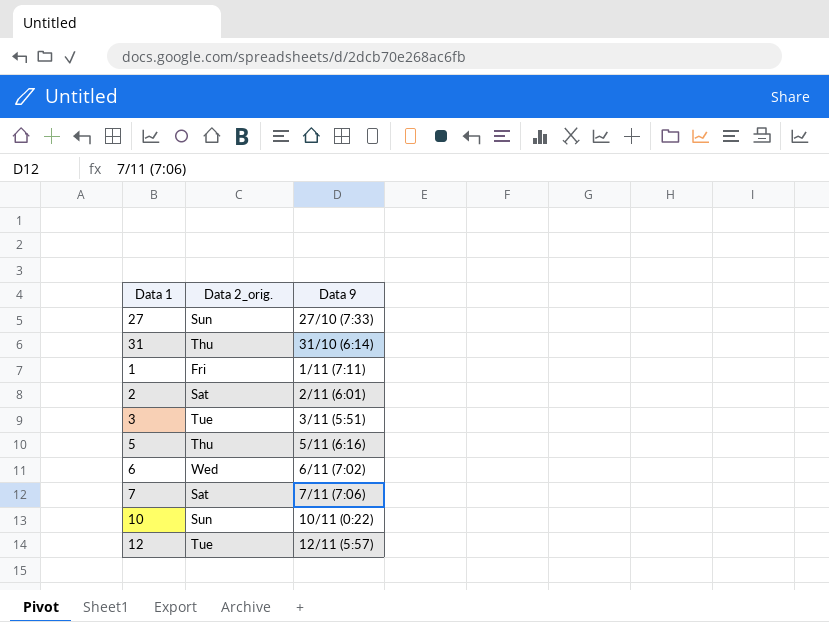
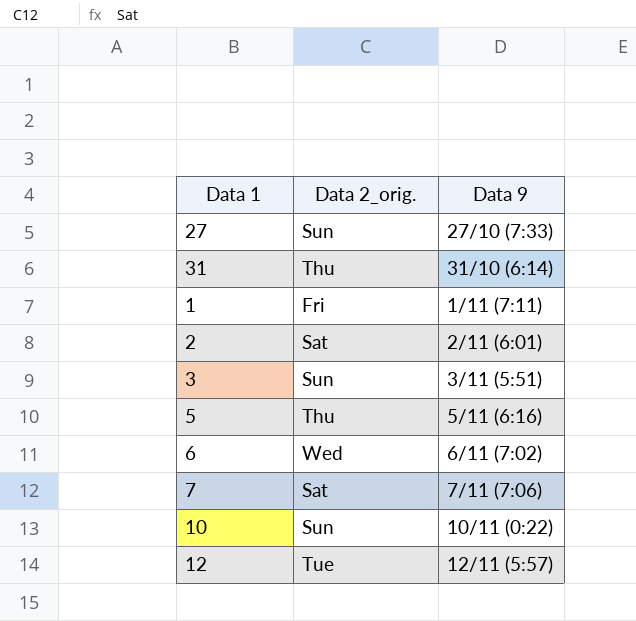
3 | Data 2_orig.: Tue -> Sun

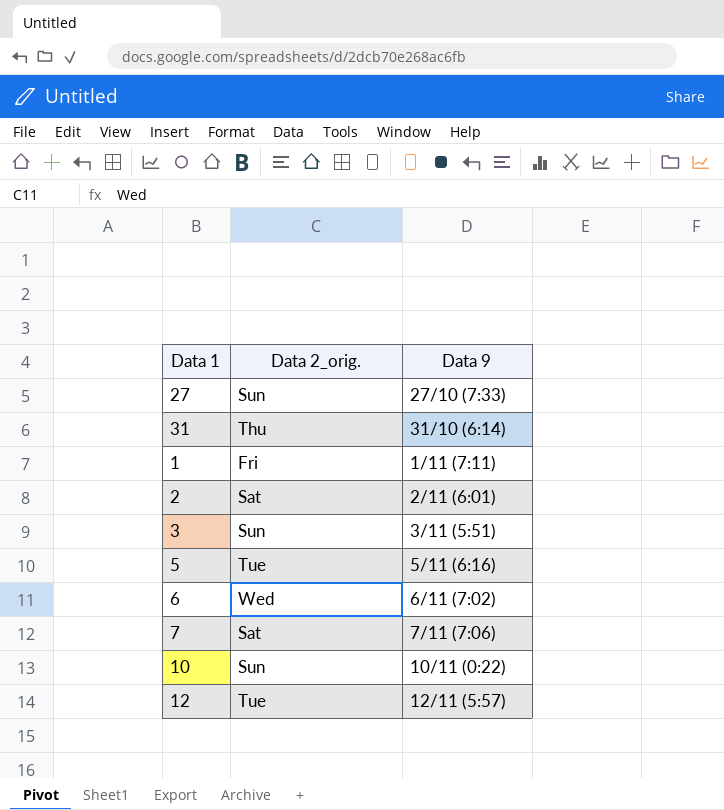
5 | Data 2_orig.: Thu -> Tue

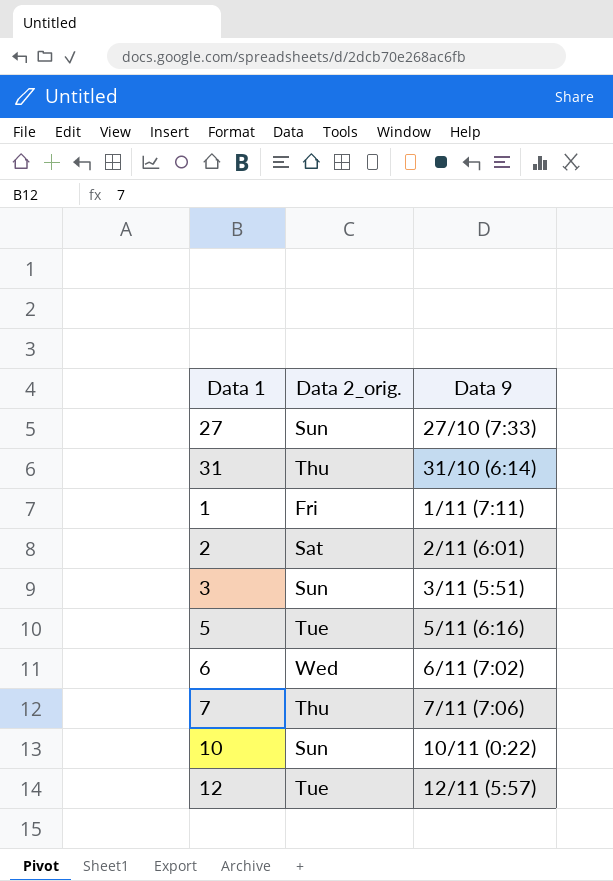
7 | Data 2_orig.: Sat -> Thu

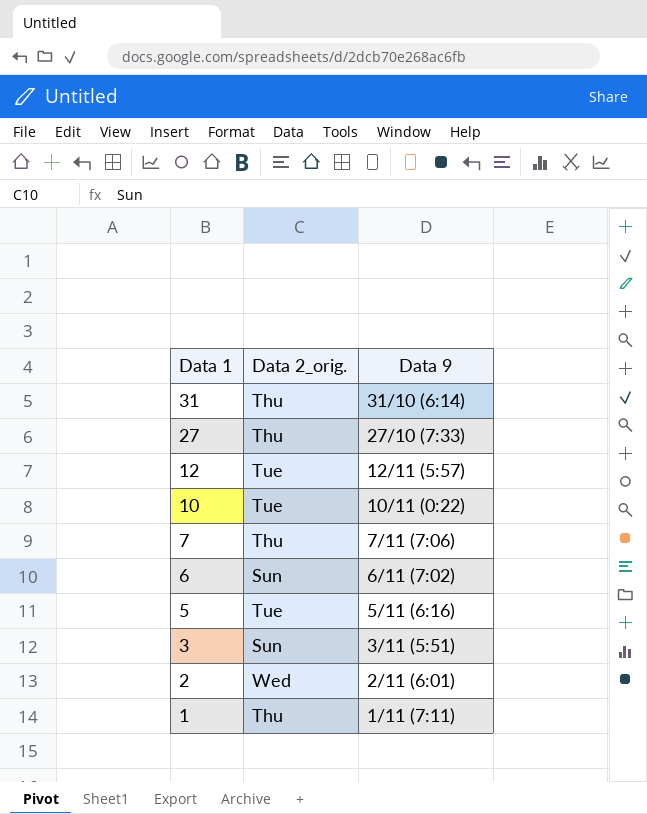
row order: none -> Data 1 descending
27 | Data 2_orig.: Sun -> Thu
10 | Data 2_orig.: Sun -> Tue
6 | Data 2_orig.: Wed -> Sun
2 | Data 2_orig.: Sat -> Wed
1 | Data 2_orig.: Fri -> Thu

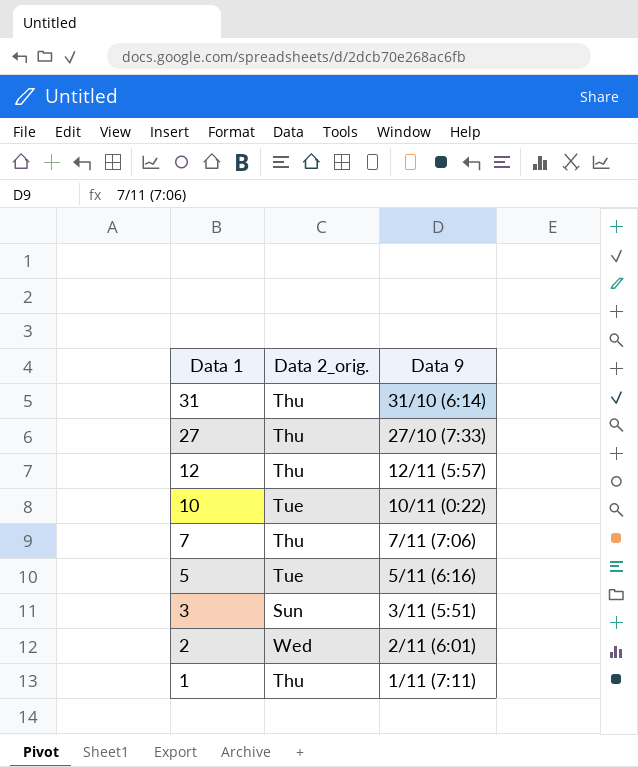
row 6: Sun | 6/11 (7:02) -> none
12 | Data 2_orig.: Tue -> Thu

